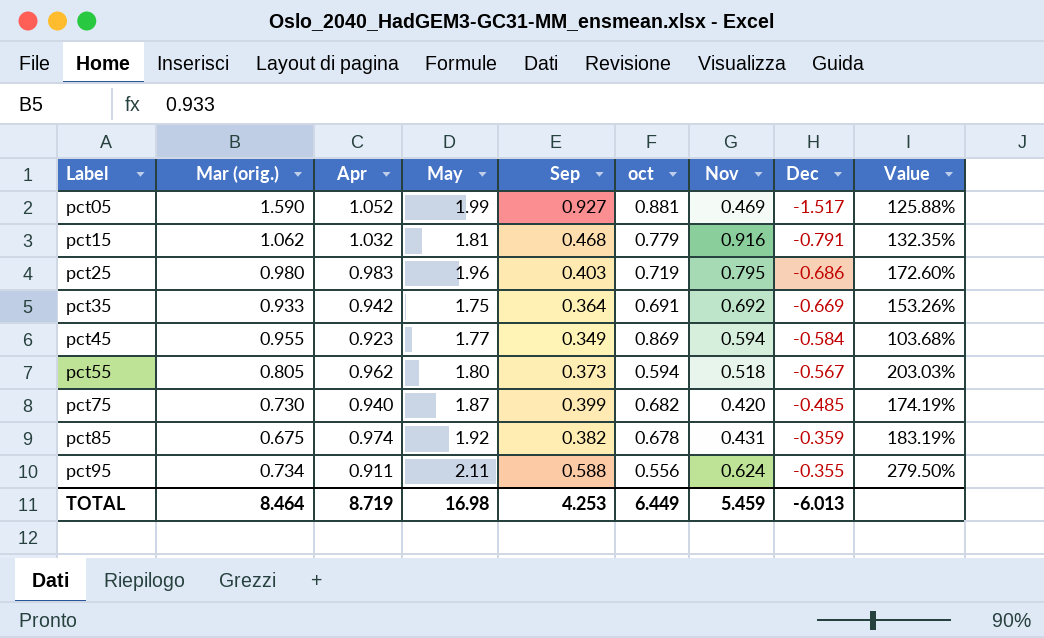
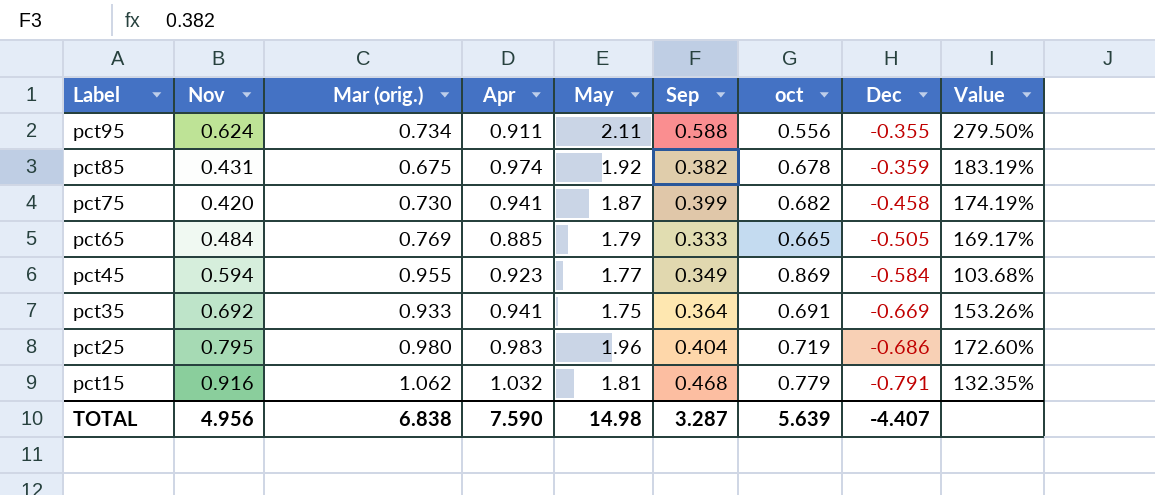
row order: Label ascending -> Label descending
column Nov | position: 7 -> 2
row pct05: 1.590 | 1.052 | 1.99 | 0.927 | 0.881 | 0.469 | -1.517 | 125.88% -> none
row pct55: 0.805 | 0.962 | 1.80 | 0.373 | 0.594 | 0.518 | -0.567 | 203.03% -> none
pct75 | Apr: 0.940 -> 0.941
pct75 | Dec: -0.485 -> -0.458
row pct65: none -> 0.484 | 0.769 | 0.885 | 1.79 | 0.333 | 0.665 | -0.505 | 169.17%
pct35 | Apr: 0.942 -> 0.941
pct25 | Sep: 0.403 -> 0.404
TOTAL | Nov: 5.459 -> 4.956
TOTAL | Mar (orig.): 8.464 -> 6.838
TOTAL | Apr: 8.719 -> 7.590
TOTAL | May: 16.98 -> 14.98
TOTAL | Sep: 4.253 -> 3.287
TOTAL | oct: 6.449 -> 5.639
TOTAL | Dec: -6.013 -> -4.407

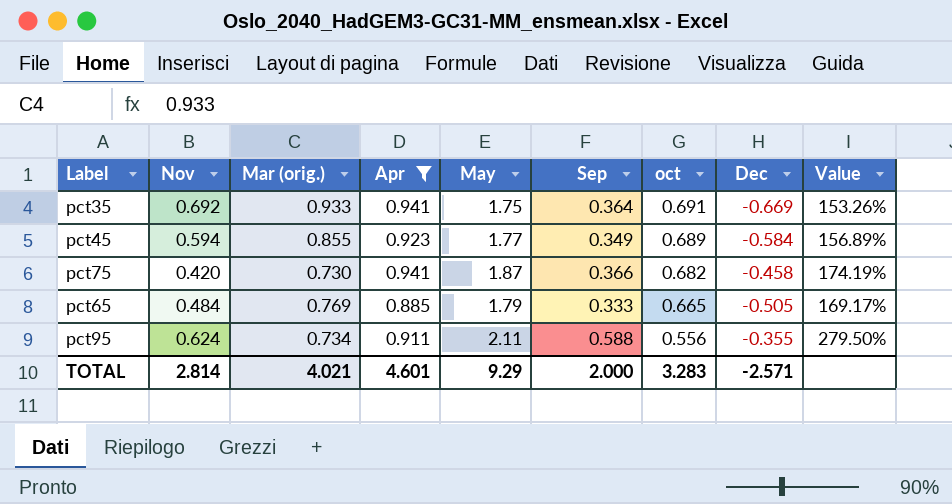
filter: none -> Apr <= 0.941
row order: Label descending -> oct descending
pct45 | Mar (orig.): 0.955 -> 0.855
pct45 | oct: 0.869 -> 0.689
pct45 | Value: 103.68% -> 156.89%
pct75 | Sep: 0.399 -> 0.366
TOTAL | Nov: 4.956 -> 2.814
TOTAL | Mar (orig.): 6.838 -> 4.021
TOTAL | Apr: 7.590 -> 4.601
TOTAL | May: 14.98 -> 9.29
TOTAL | Sep: 3.287 -> 2.000
TOTAL | oct: 5.639 -> 3.283
TOTAL | Dec: -4.407 -> -2.571

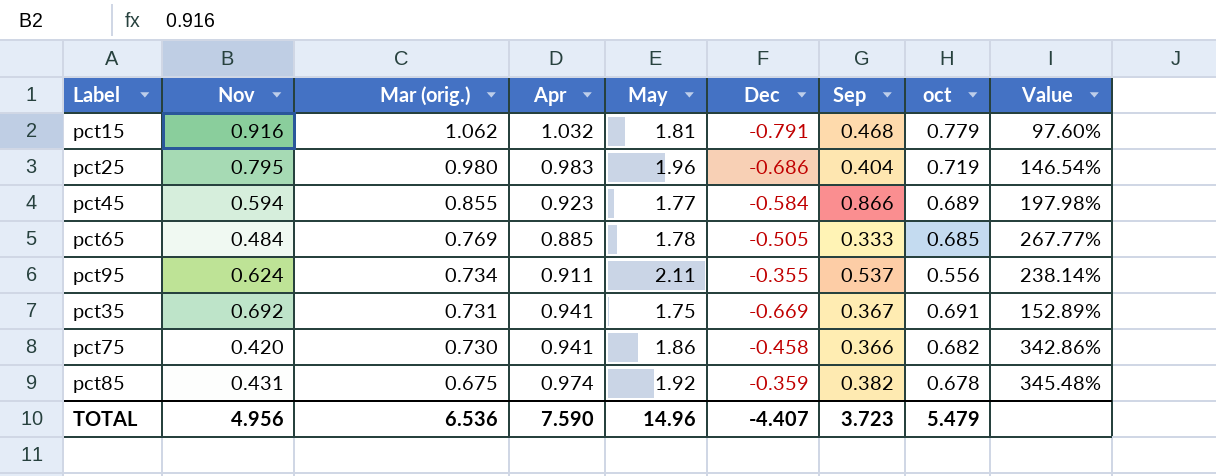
filter: Apr <= 0.941 -> none
row order: oct descending -> Mar (orig.) descending
column Dec | position: 8 -> 6
column Value | formula: ([May] - [oct]) / [oct] -> ([May] - [Nov]) / [Nov]
pct45 | Sep: 0.349 -> 0.866
pct65 | May: 1.79 -> 1.78
pct65 | oct: 0.665 -> 0.685
pct95 | Sep: 0.588 -> 0.537
pct35 | Mar (orig.): 0.933 -> 0.731
pct35 | Sep: 0.364 -> 0.367
pct75 | May: 1.87 -> 1.86
TOTAL | Nov: 2.814 -> 4.956
TOTAL | Mar (orig.): 4.021 -> 6.536
TOTAL | Apr: 4.601 -> 7.590
TOTAL | May: 9.29 -> 14.96
TOTAL | Dec: -2.571 -> -4.407
TOTAL | Sep: 2.000 -> 3.723
TOTAL | oct: 3.283 -> 5.479

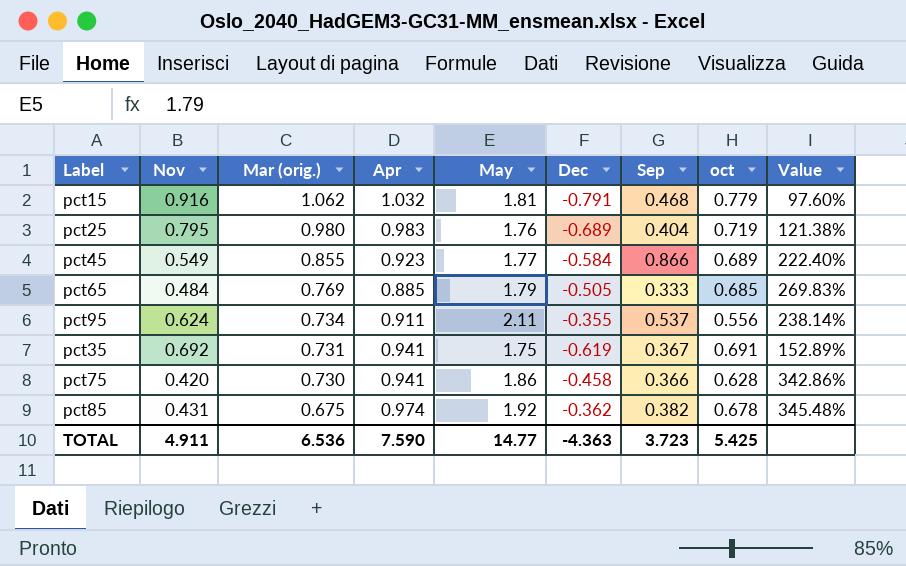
pct25 | May: 1.96 -> 1.76
pct25 | Dec: -0.686 -> -0.689
pct25 | Value: 146.54% -> 121.38%
pct45 | Nov: 0.594 -> 0.549
pct45 | Value: 197.98% -> 222.40%
pct65 | May: 1.78 -> 1.79
pct65 | Value: 267.77% -> 269.83%
pct35 | Dec: -0.669 -> -0.619
pct75 | oct: 0.682 -> 0.628
pct85 | Dec: -0.359 -> -0.362
TOTAL | Nov: 4.956 -> 4.911
TOTAL | May: 14.96 -> 14.77
TOTAL | Dec: -4.407 -> -4.363
TOTAL | oct: 5.479 -> 5.425

